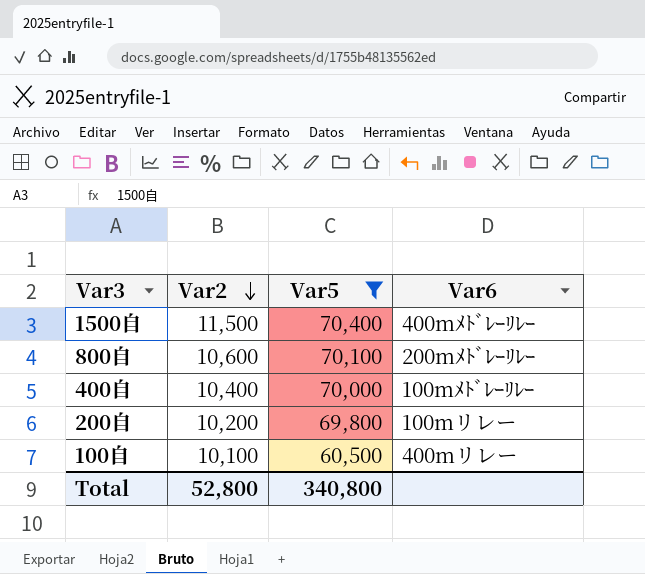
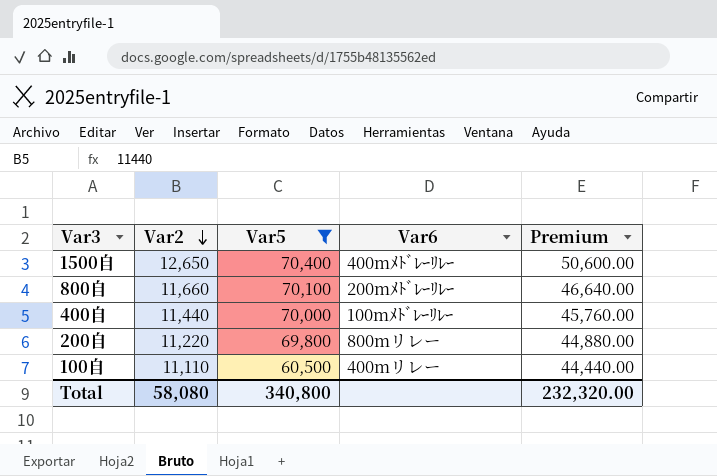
column Premium | formula: none -> [Var2] * 4
1500自 | Var2: 11,500 -> 12,650
800自 | Var2: 10,600 -> 11,660
400自 | Var2: 10,400 -> 11,440
200自 | Var2: 10,200 -> 11,220
200自 | Var6: 100mリレー -> 800mリレー
100自 | Var2: 10,100 -> 11,110
Total | Var2: 52,800 -> 58,080

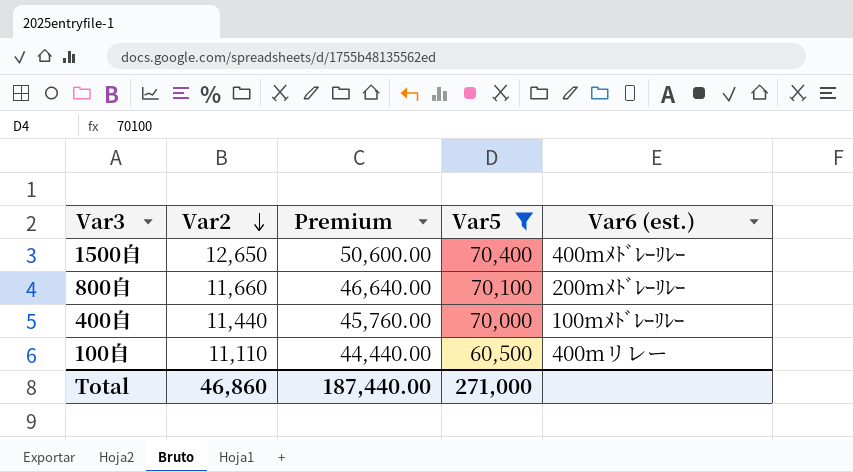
column Premium | position: 5 -> 3
column name: Var6 -> Var6 (est.)
row 200自: 11,220 | 69,800 | 800mリレー | 44,880.00 -> none
Total | Var2: 58,080 -> 46,860
Total | Premium: 232,320.00 -> 187,440.00
Total | Var5: 340,800 -> 271,000

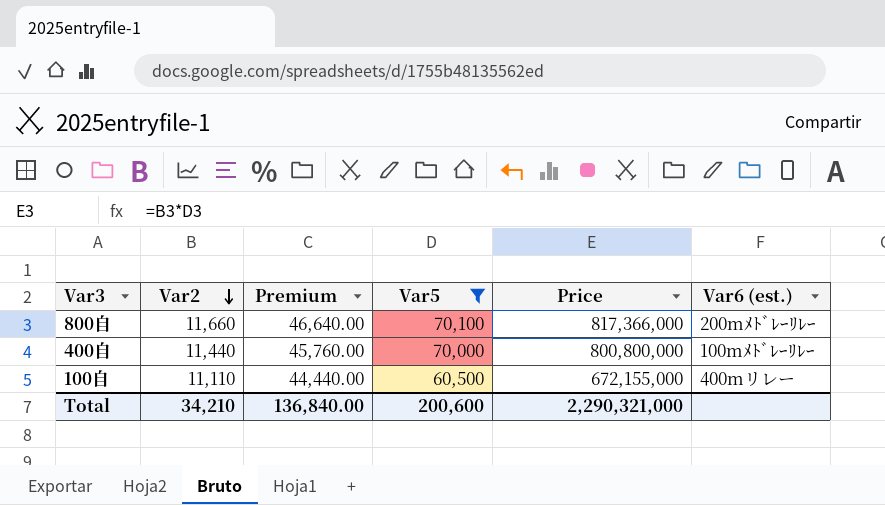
column Price | formula: none -> [Var2] * [Var5]
row 1500自: 12,650 | 50,600.00 | 70,400 | 400mﾒﾄﾞﾚｰﾘﾚｰ -> none
Total | Var2: 46,860 -> 34,210
Total | Premium: 187,440.00 -> 136,840.00
Total | Var5: 271,000 -> 200,600

